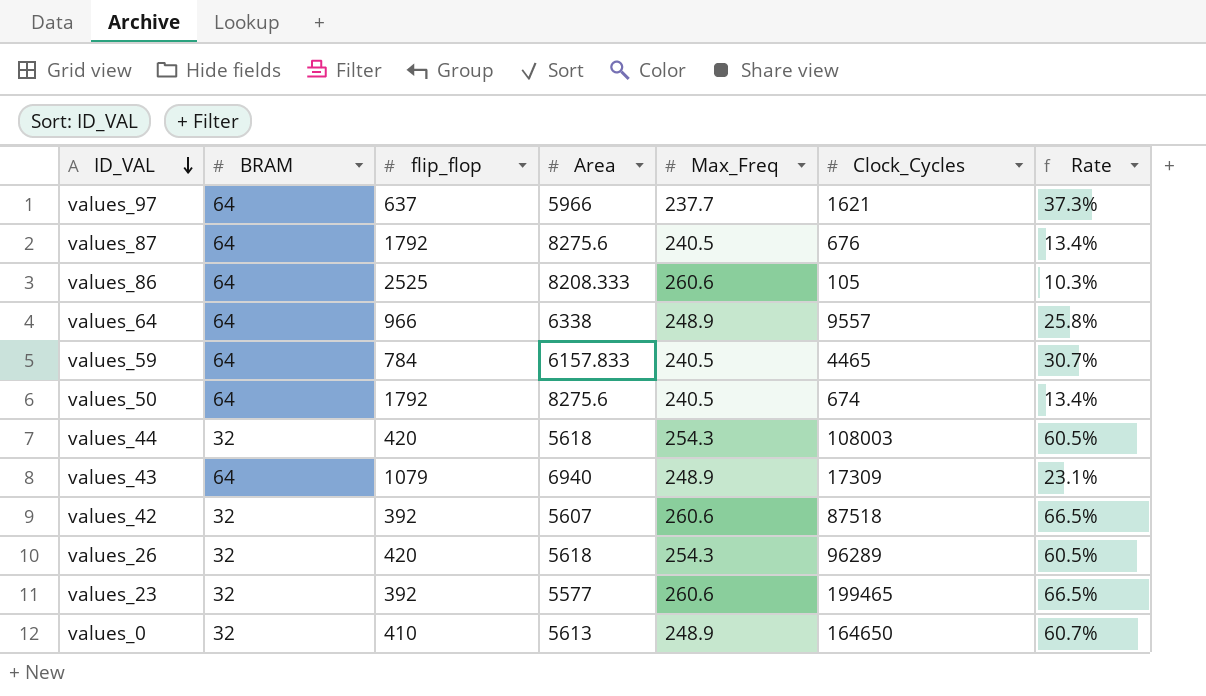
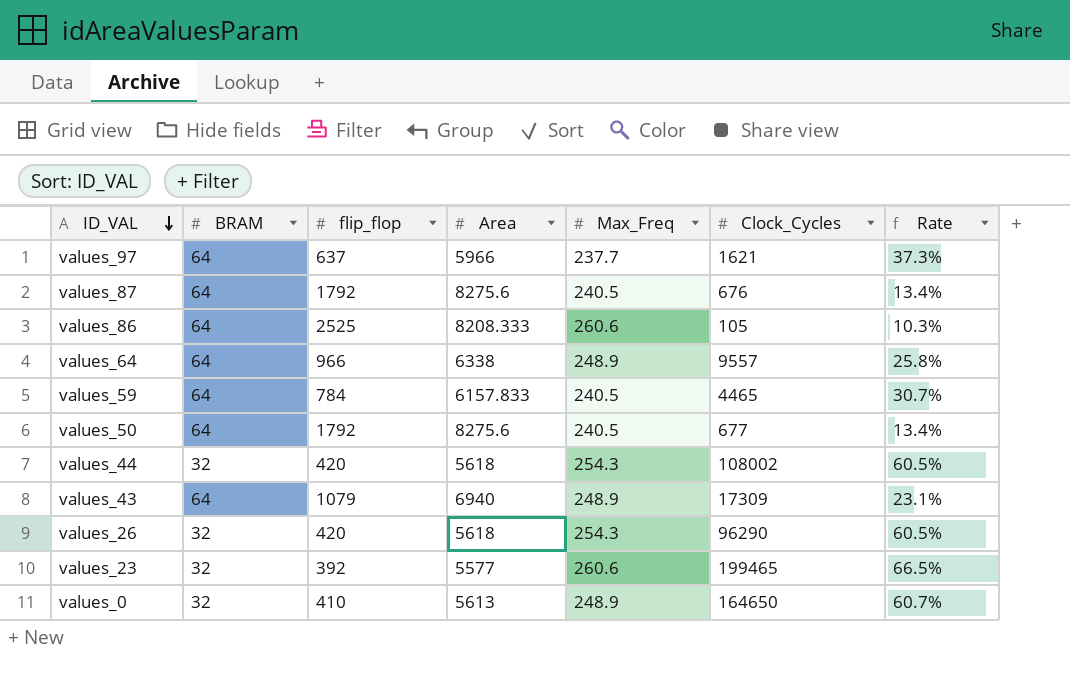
row values_42: 32 | 392 | 5607 | 260.6 | 87518 | 66.5% -> none
values_50 | Clock_Cycles: 674 -> 677
values_44 | Clock_Cycles: 108003 -> 108002
values_26 | Clock_Cycles: 96289 -> 96290

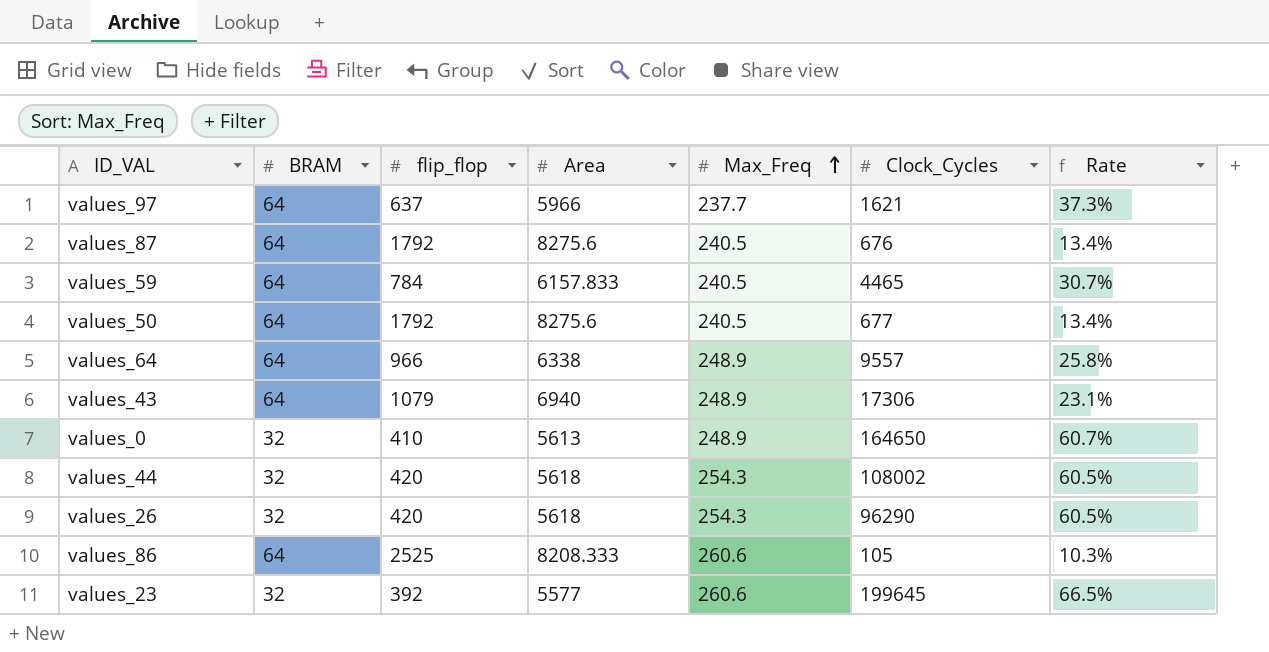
row order: ID_VAL descending -> Max_Freq ascending
values_43 | Clock_Cycles: 17309 -> 17306
values_23 | Clock_Cycles: 199465 -> 199645

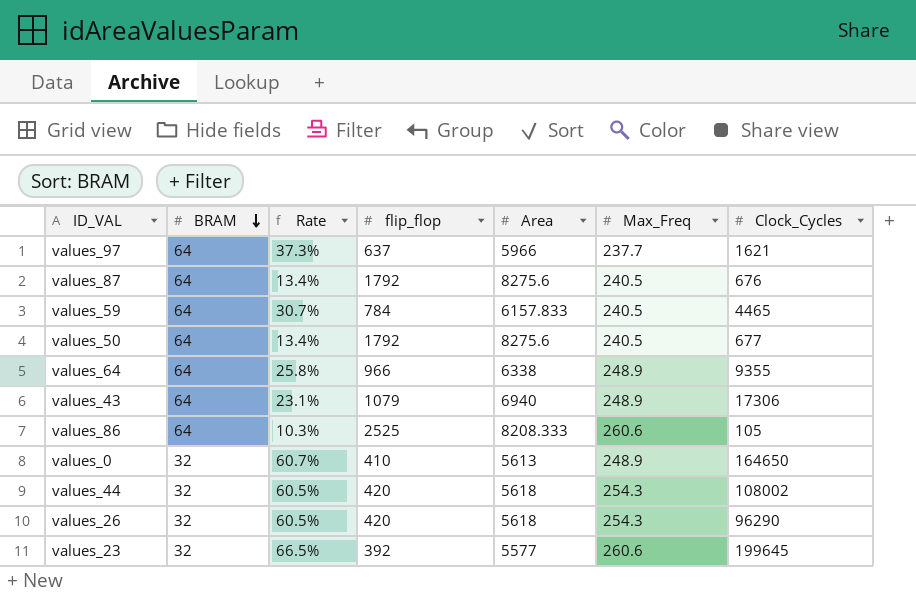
row order: Max_Freq ascending -> BRAM descending
column Rate | position: 7 -> 3
values_64 | Clock_Cycles: 9557 -> 9355

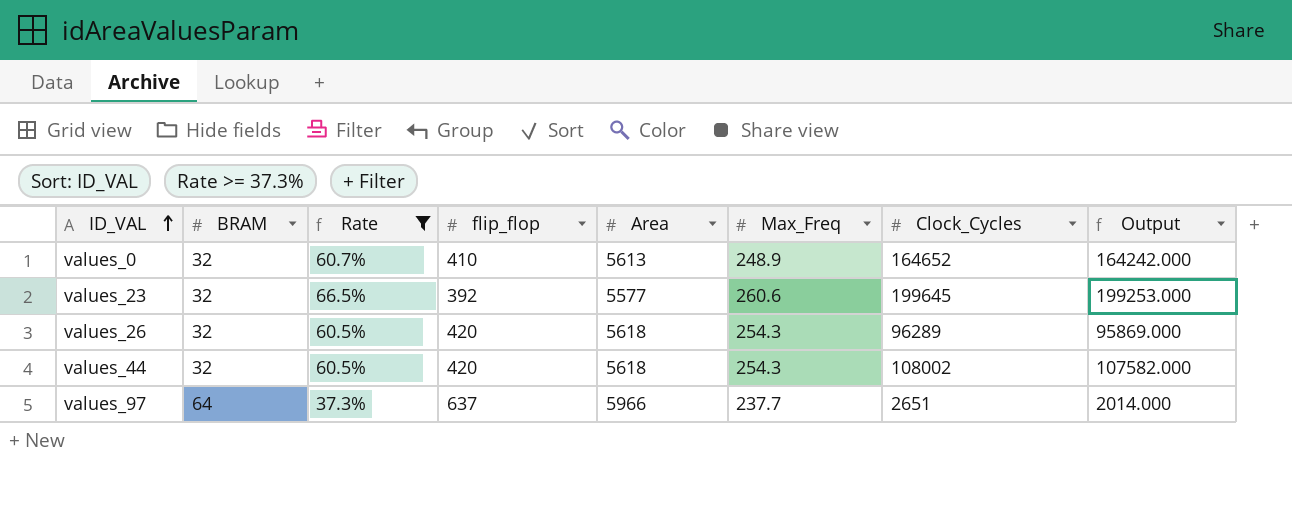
filter: none -> Rate >= 37.3%
row order: BRAM descending -> ID_VAL ascending
column Output | formula: none -> [Clock_Cycles] - [flip_flop]
values_0 | Clock_Cycles: 164650 -> 164652
values_26 | Clock_Cycles: 96290 -> 96289
values_97 | Clock_Cycles: 1621 -> 2651

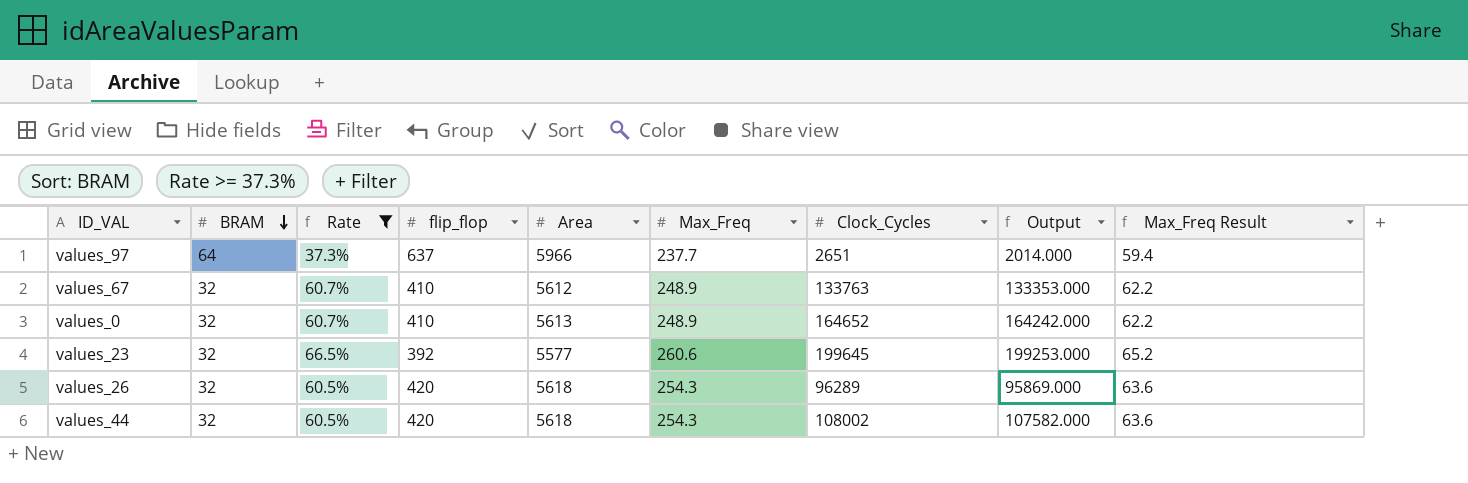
row order: ID_VAL ascending -> BRAM descending
column Max_Freq Result | formula: none -> [Max_Freq] * 0.25
row values_67: none -> 32 | 60.7% | 410 | 5612 | 248.9 | 133763 | 133353.000 | 62.2

